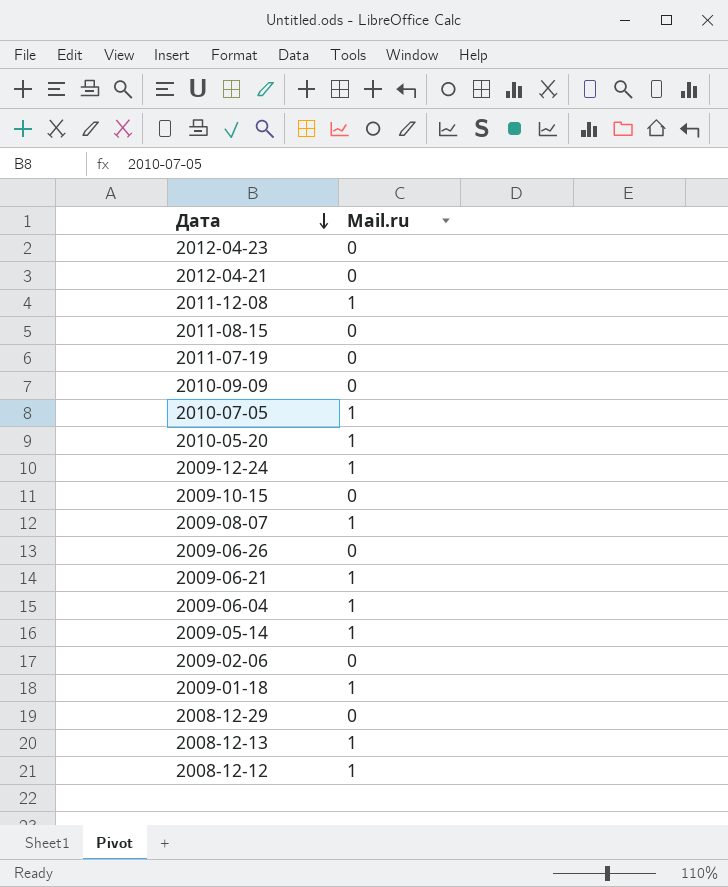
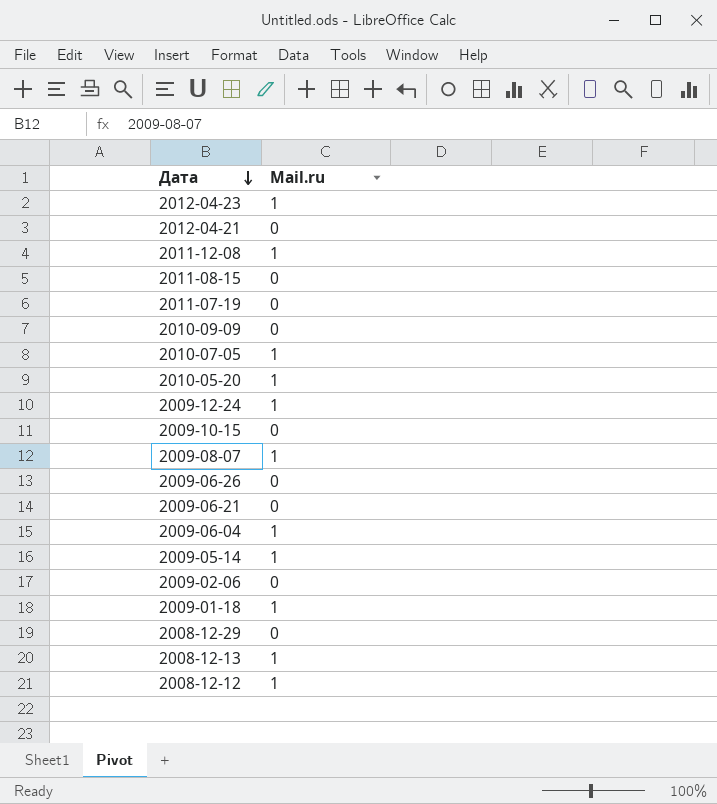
2012-04-23 | Mail.ru: 0 -> 1
2009-06-21 | Mail.ru: 1 -> 0

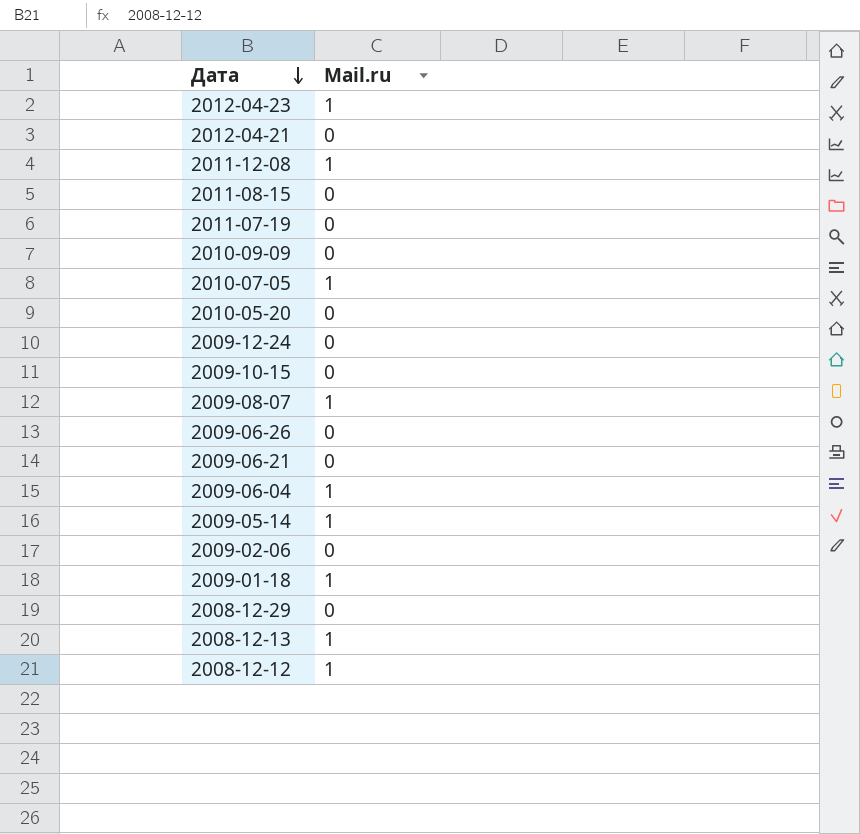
2010-05-20 | Mail.ru: 1 -> 0
2009-12-24 | Mail.ru: 1 -> 0

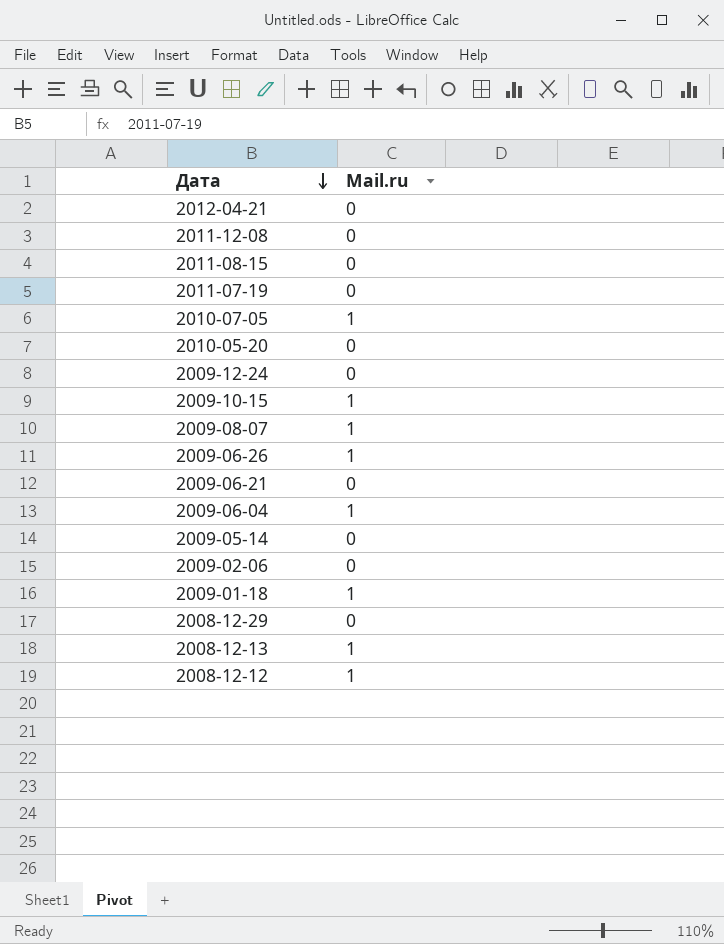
row 2012-04-23: 1 -> none
row 2010-09-09: 0 -> none
2011-12-08 | Mail.ru: 1 -> 0
2009-10-15 | Mail.ru: 0 -> 1
2009-06-26 | Mail.ru: 0 -> 1
2009-05-14 | Mail.ru: 1 -> 0

